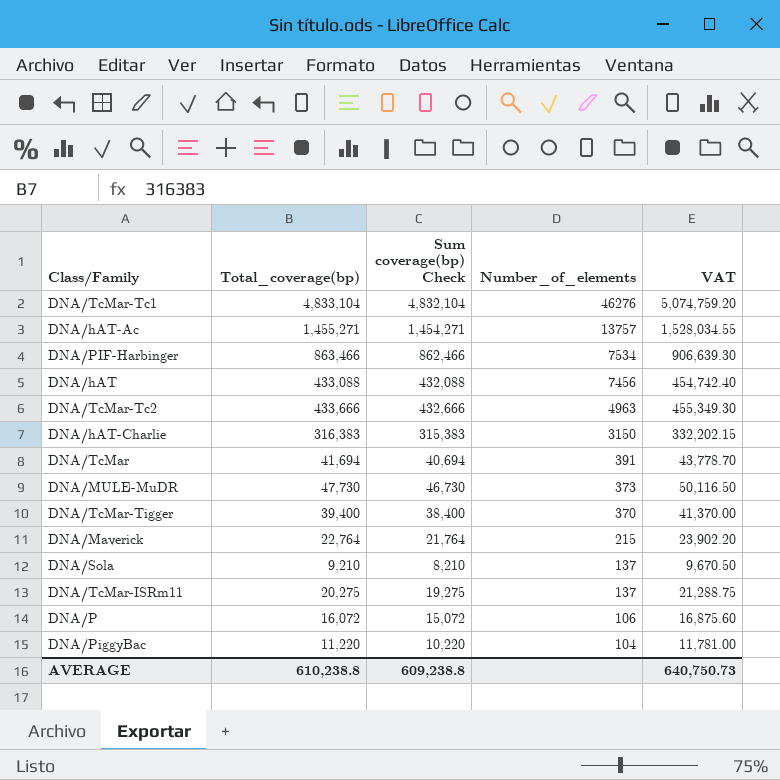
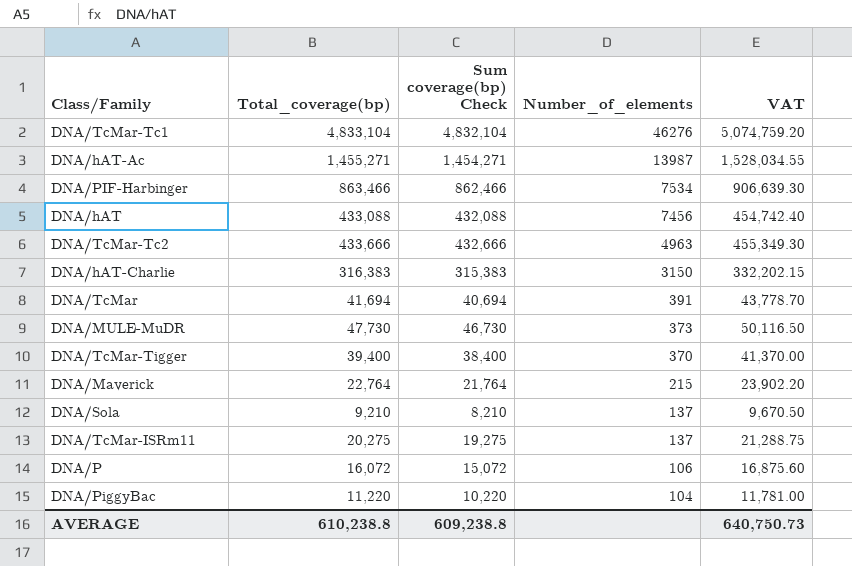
DNA/hAT-Ac | Number_of_elements: 13757 -> 13987

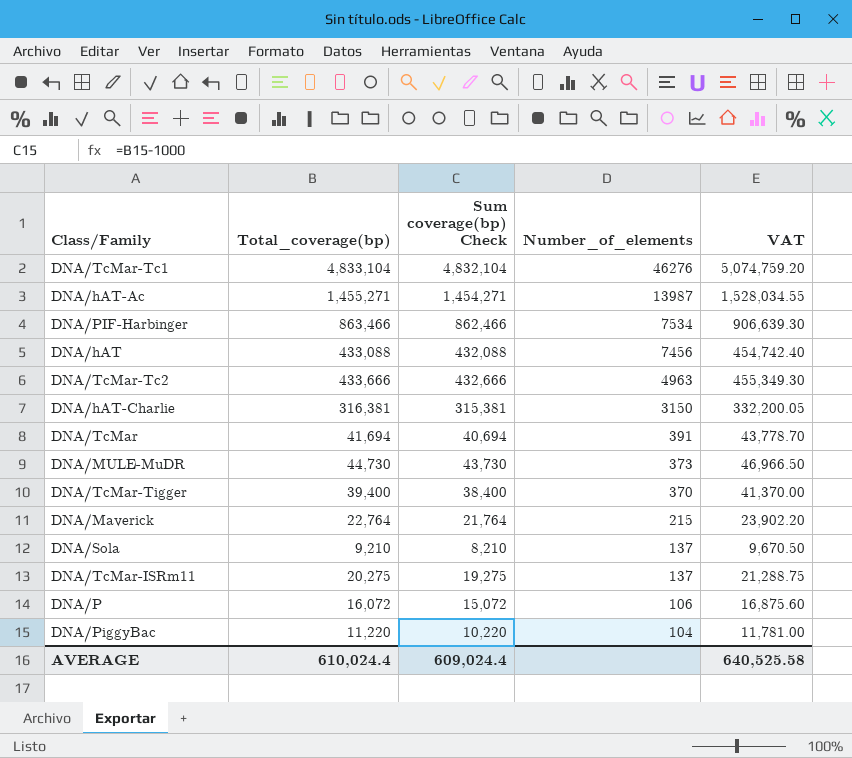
DNA/hAT-Charlie | Total_coverage(bp): 316,383 -> 316,381
DNA/hAT-Charlie | Sum coverage(bp) Check: 315,383 -> 315,381
DNA/hAT-Charlie | VAT: 332,202.15 -> 332,200.05
DNA/MULE-MuDR | Total_coverage(bp): 47,730 -> 44,730
DNA/MULE-MuDR | Sum coverage(bp) Check: 46,730 -> 43,730
DNA/MULE-MuDR | VAT: 50,116.50 -> 46,966.50
AVERAGE | Total_coverage(bp): 610,238.8 -> 610,024.4
AVERAGE | Sum coverage(bp) Check: 609,238.8 -> 609,024.4
AVERAGE | VAT: 640,750.73 -> 640,525.58

